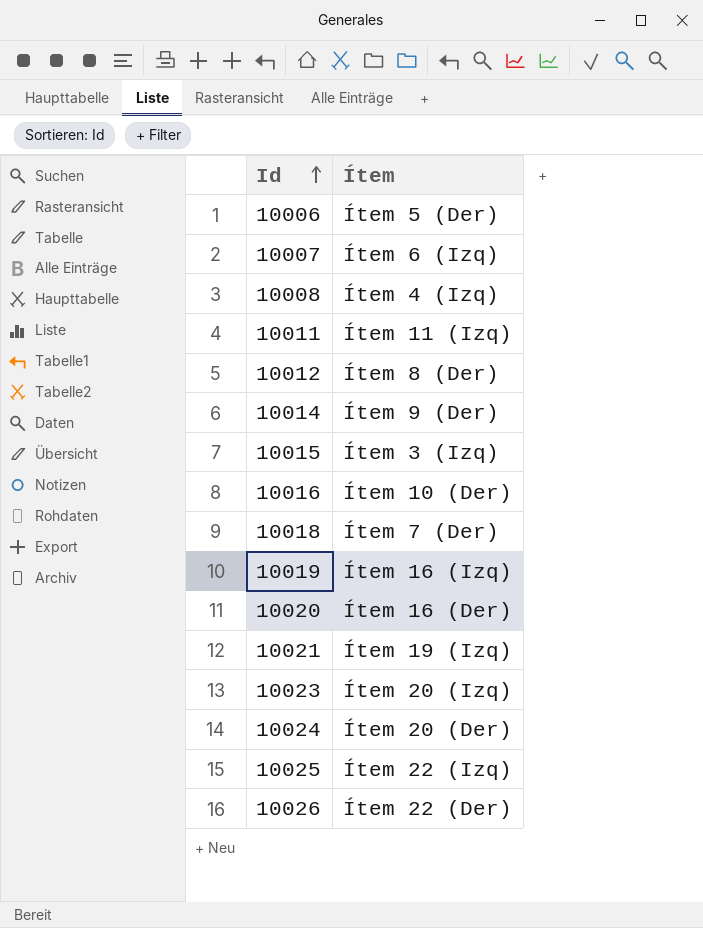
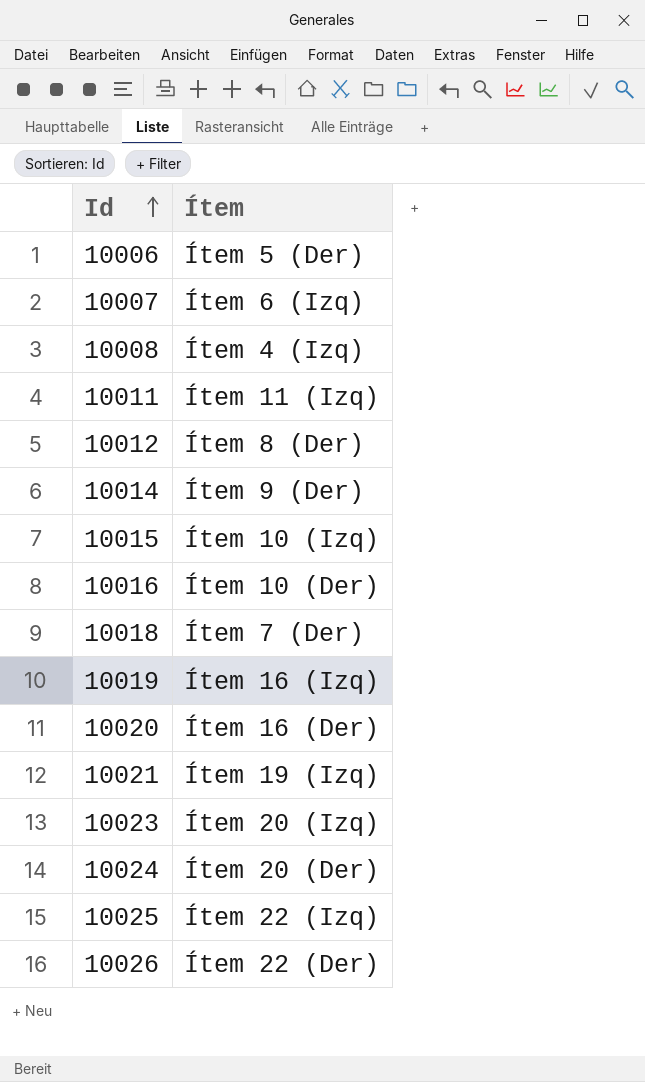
10015 | Ítem: Ítem 3 (Izq) -> Ítem 10 (Izq)

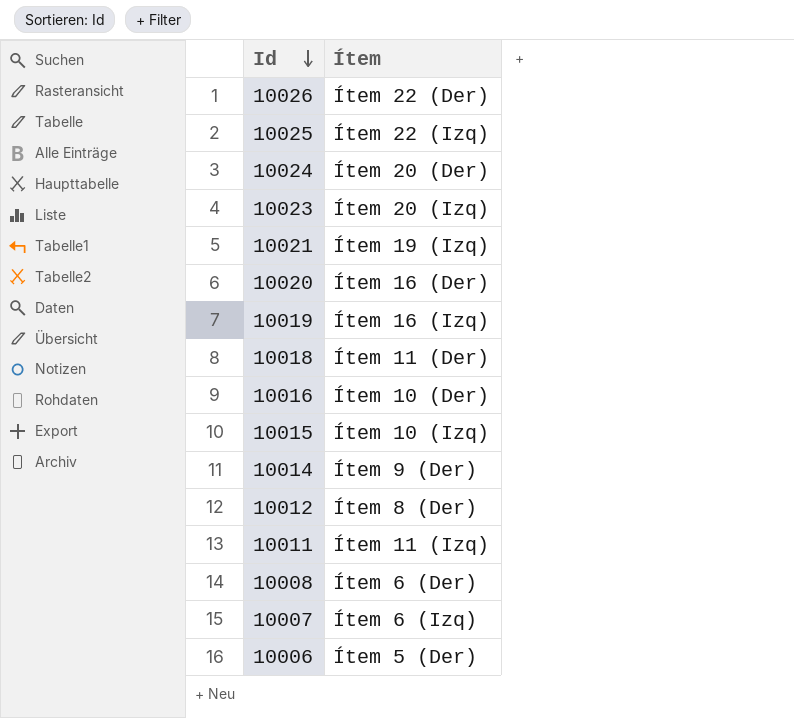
row order: Id ascending -> Id descending
10018 | Ítem: Ítem 7 (Der) -> Ítem 11 (Der)
10008 | Ítem: Ítem 4 (Izq) -> Ítem 6 (Der)

